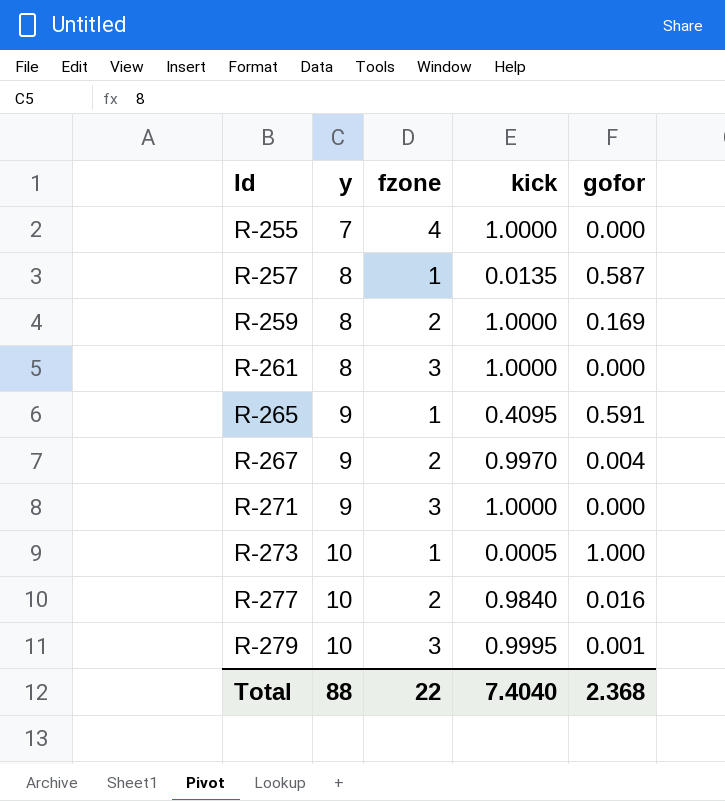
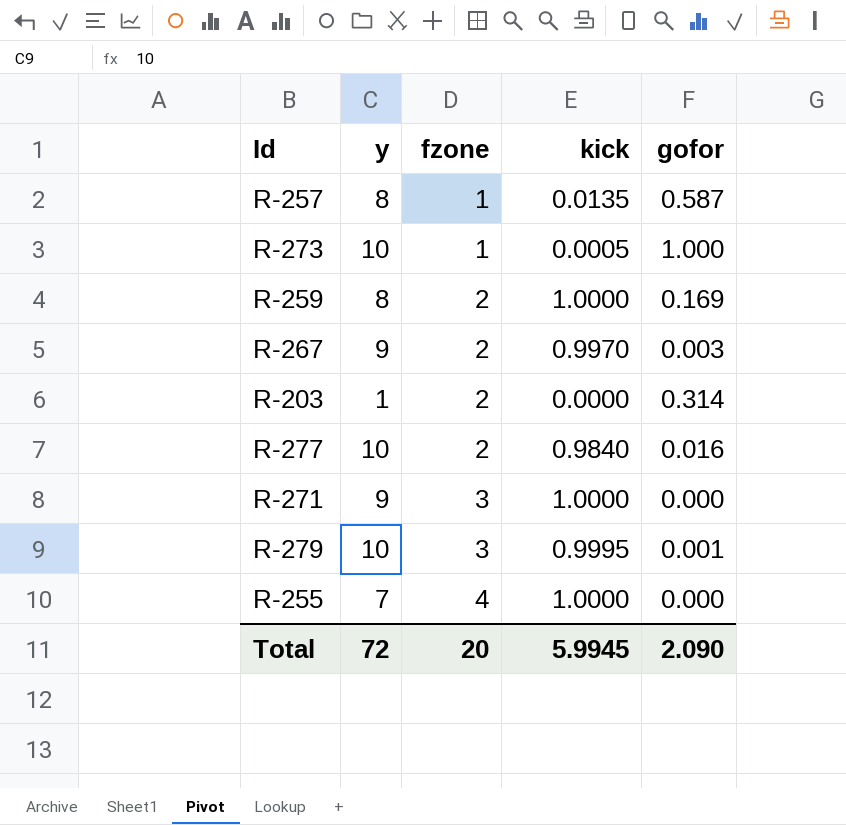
row order: Id ascending -> fzone ascending
row R-261: 8 | 3 | 1.0000 | 0.000 -> none
row R-265: 9 | 1 | 0.4095 | 0.591 -> none
R-267 | gofor: 0.004 -> 0.003
row R-203: none -> 1 | 2 | 0.0000 | 0.314
Total | y: 88 -> 72
Total | fzone: 22 -> 20
Total | kick: 7.4040 -> 5.9945
Total | gofor: 2.368 -> 2.090

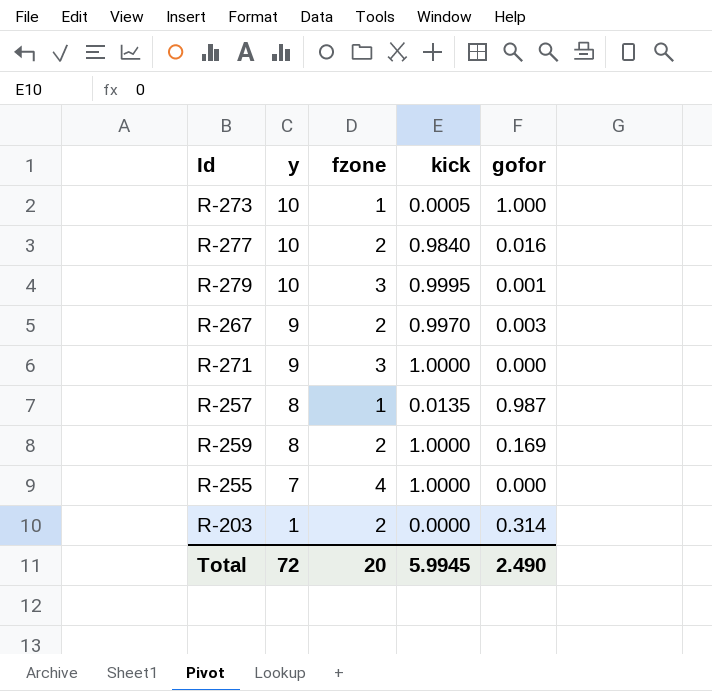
row order: fzone ascending -> y descending
R-257 | gofor: 0.587 -> 0.987
Total | gofor: 2.090 -> 2.490

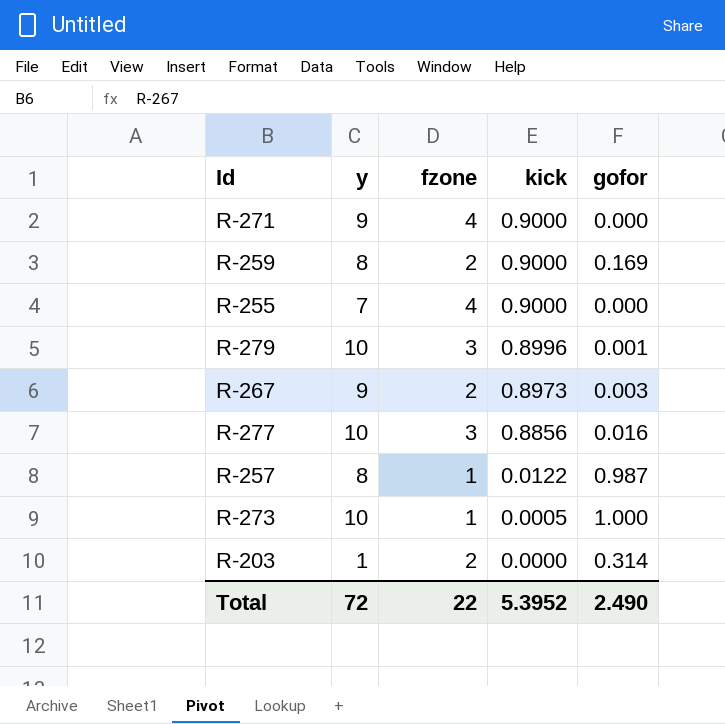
row order: y descending -> kick descending
R-271 | fzone: 3 -> 4
R-271 | kick: 1.0000 -> 0.9000
R-259 | kick: 1.0000 -> 0.9000
R-255 | kick: 1.0000 -> 0.9000
R-279 | kick: 0.9995 -> 0.8996
R-267 | kick: 0.9970 -> 0.8973
R-277 | fzone: 2 -> 3
R-277 | kick: 0.9840 -> 0.8856
R-257 | kick: 0.0135 -> 0.0122
Total | fzone: 20 -> 22
Total | kick: 5.9945 -> 5.3952

